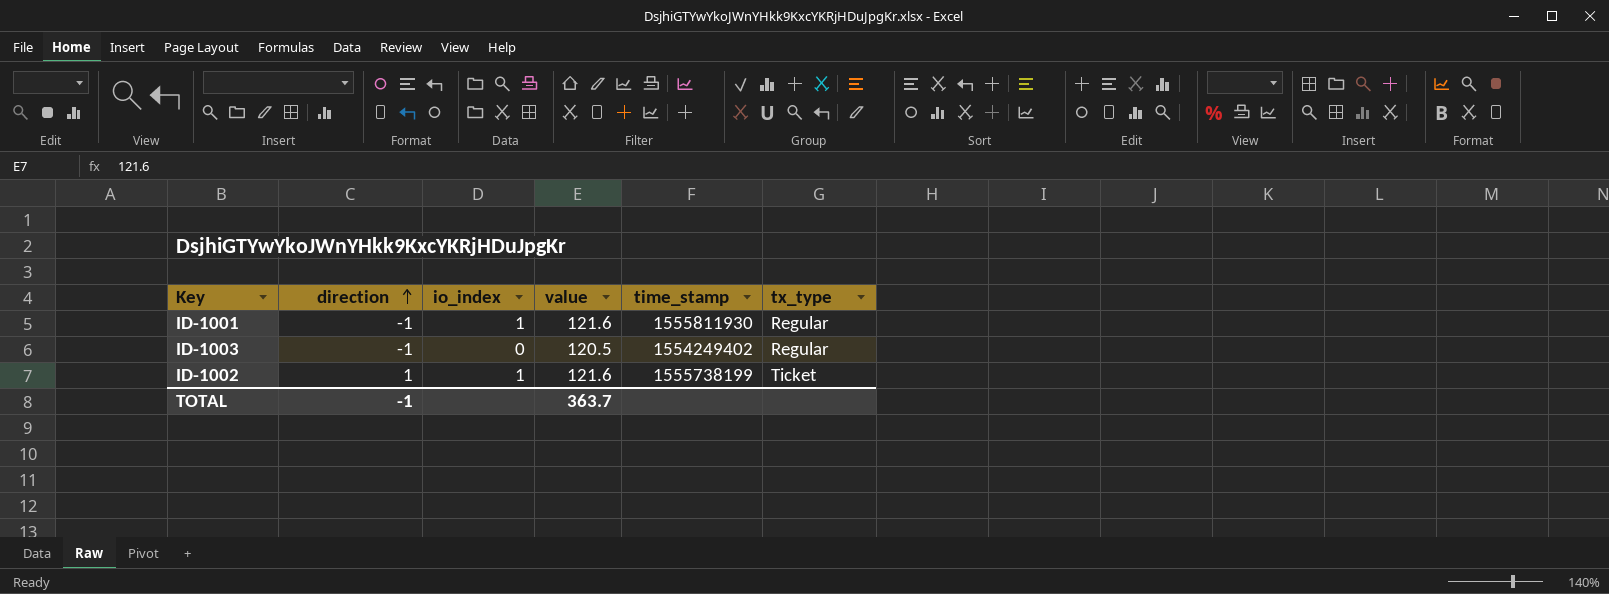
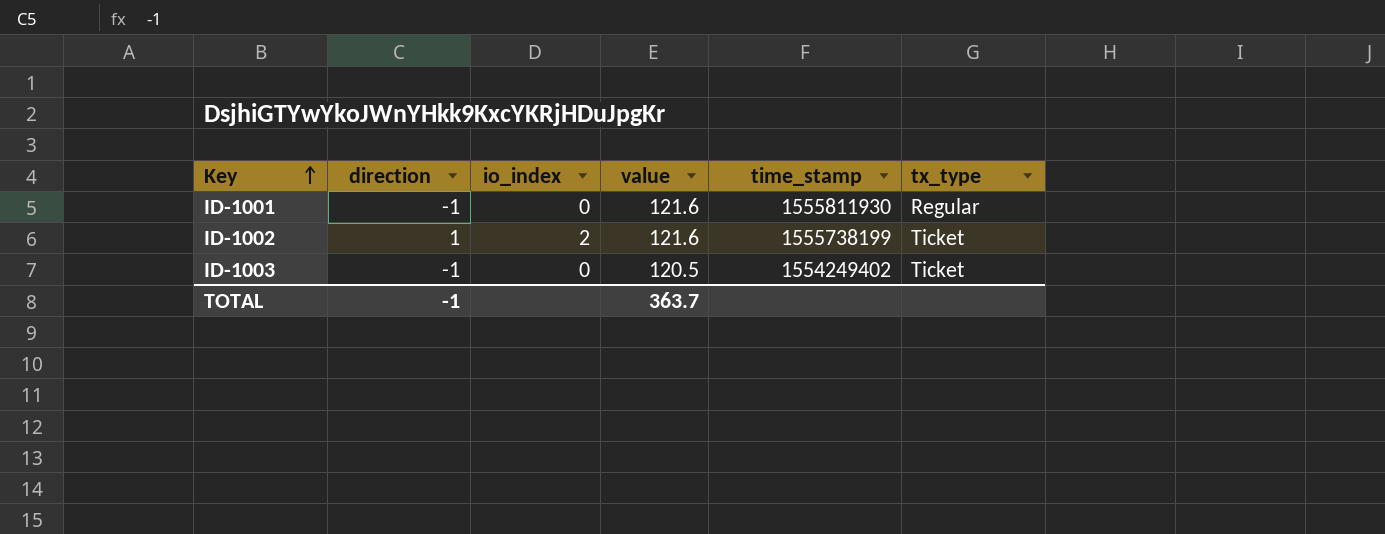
row order: direction ascending -> Key ascending
ID-1001 | io_index: 1 -> 0
ID-1002 | io_index: 1 -> 2
ID-1003 | tx_type: Regular -> Ticket

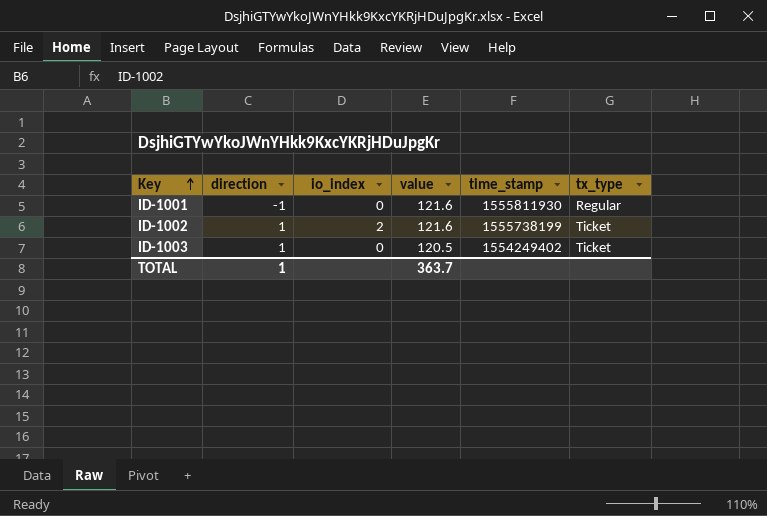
ID-1003 | direction: -1 -> 1
TOTAL | direction: -1 -> 1

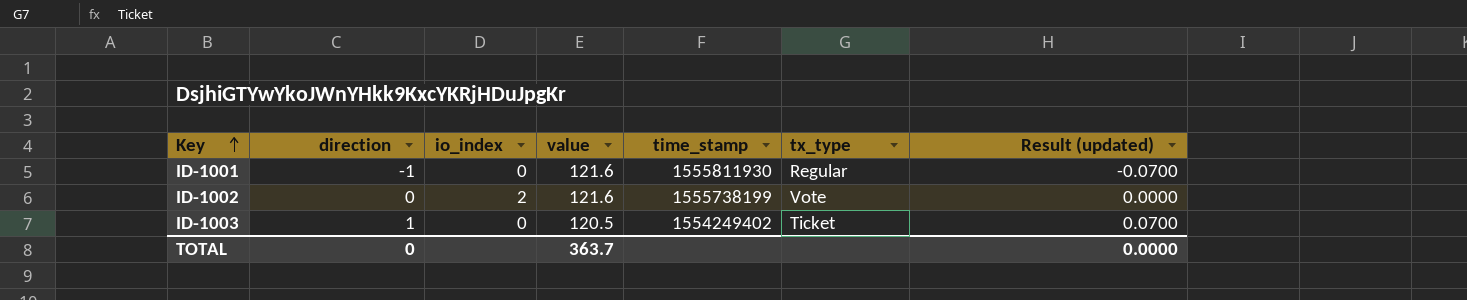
column Result (updated) | formula: none -> [direction] * 0.07
ID-1002 | direction: 1 -> 0
ID-1002 | tx_type: Ticket -> Vote
TOTAL | direction: 1 -> 0

